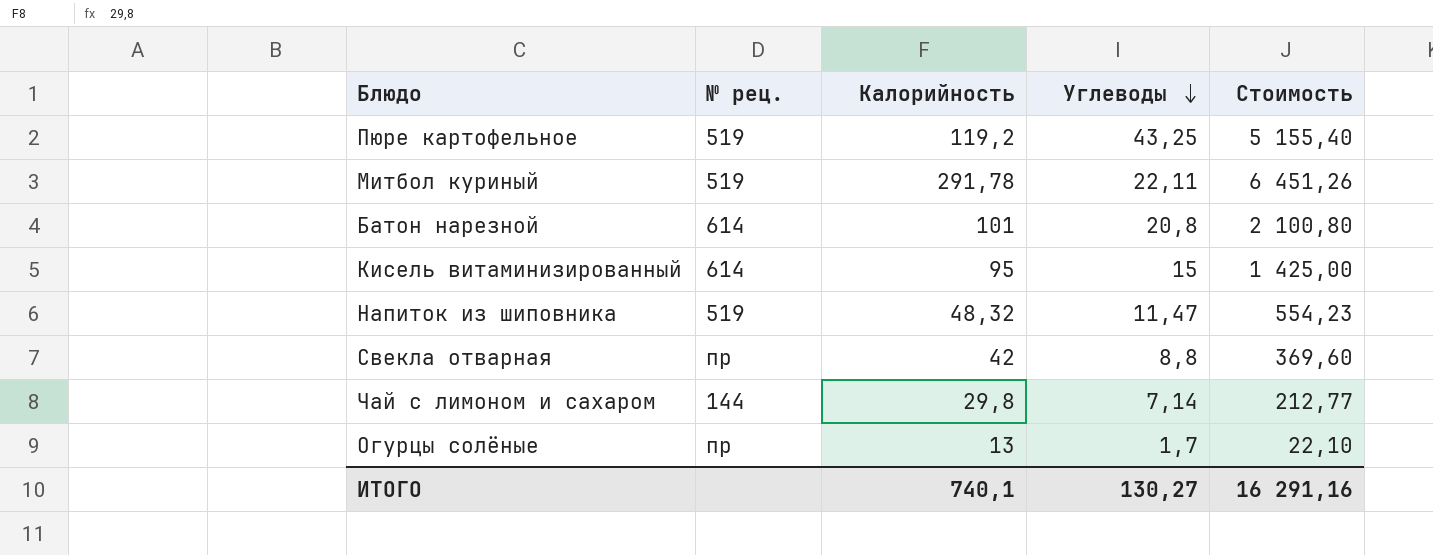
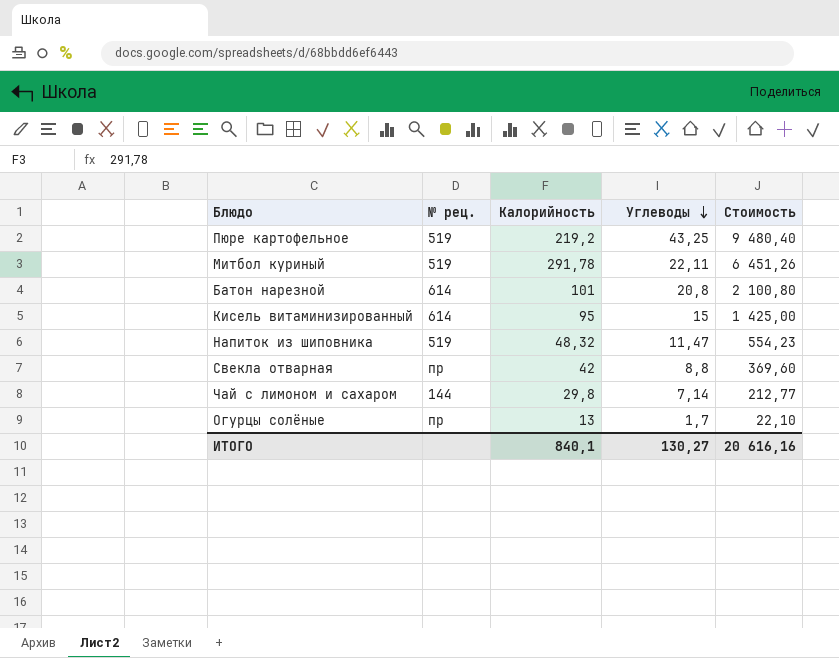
Пюре картофельное | Калорийность: 119,2 -> 219,2
Пюре картофельное | Стоимость: 5 155,40 -> 9 480,40
ИТОГО | Калорийность: 740,1 -> 840,1
ИТОГО | Стоимость: 16 291,16 -> 20 616,16

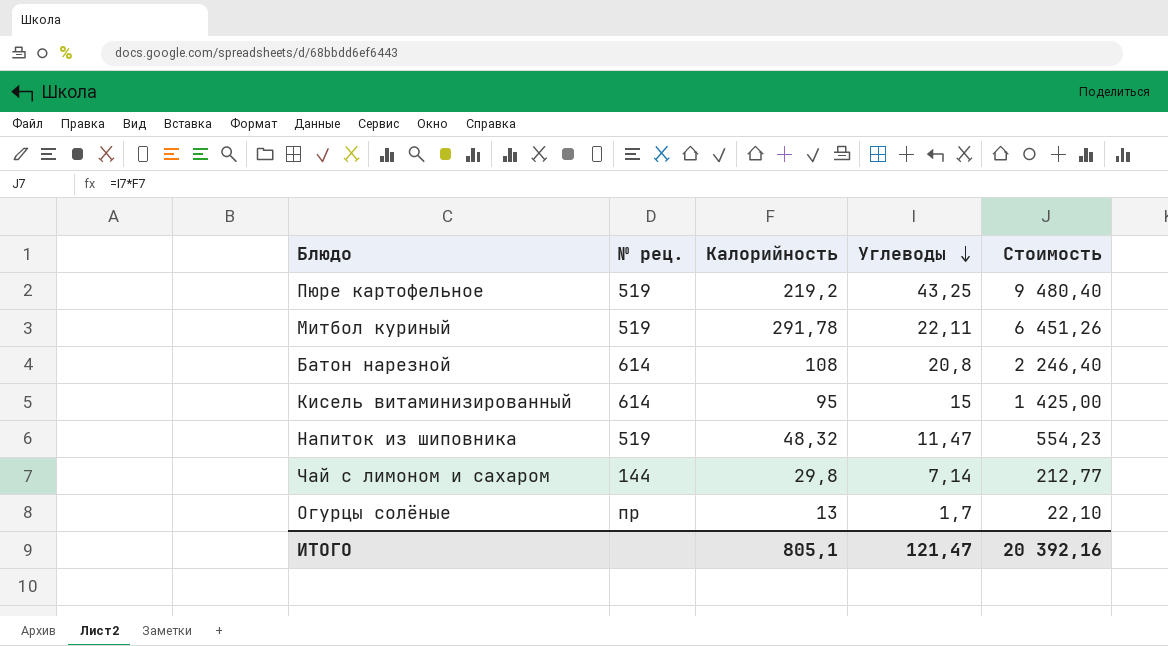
row Свекла отварная: пр | 42 | 8,8 | 369,60 -> none
Батон нарезной | Калорийность: 101 -> 108
Батон нарезной | Стоимость: 2 100,80 -> 2 246,40
ИТОГО | Калорийность: 840,1 -> 805,1
ИТОГО | Углеводы: 130,27 -> 121,47
ИТОГО | Стоимость: 20 616,16 -> 20 392,16

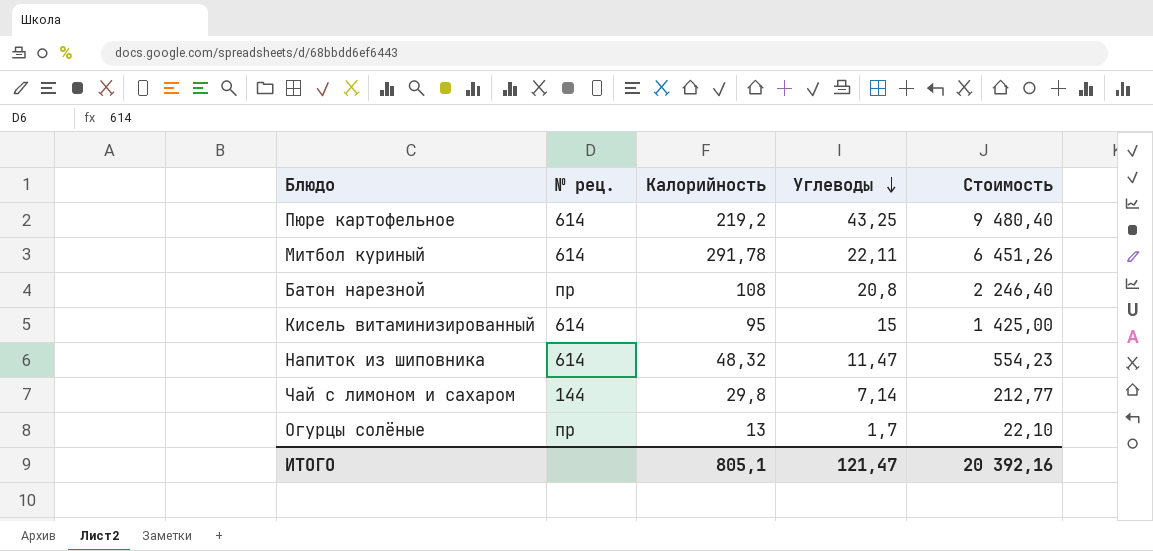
Пюре картофельное | № рец.: 519 -> 614
Митбол куриный | № рец.: 519 -> 614
Батон нарезной | № рец.: 614 -> пр
Напиток из шиповника | № рец.: 519 -> 614

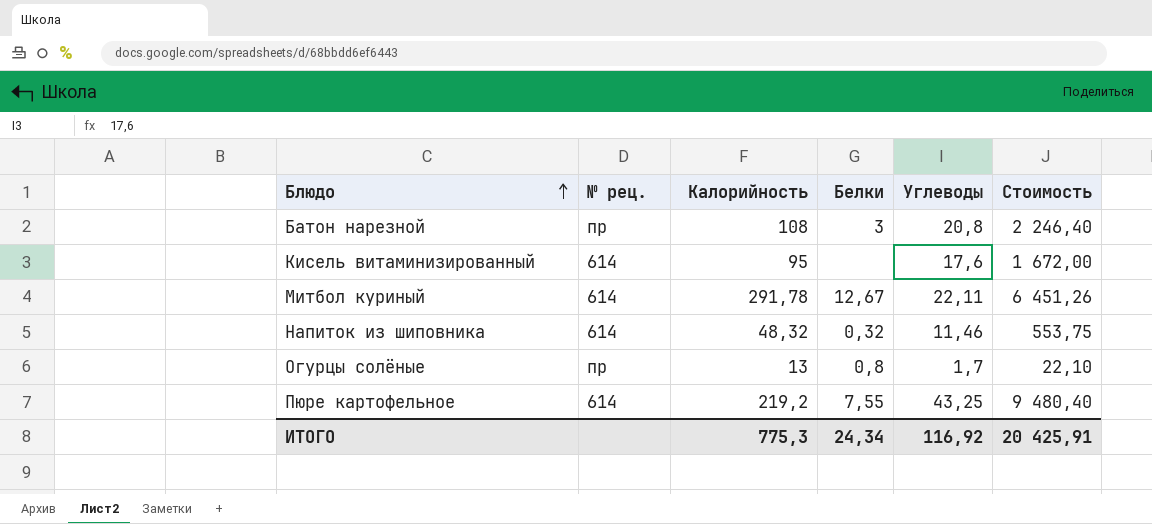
row order: Углеводы descending -> Блюдо ascending
column Белки | position: none -> 4
row Чай с лимоном и сахаром: 144 | 29,8 | 7,14 | 212,77 -> none
Кисель витаминизированный | Углеводы: 15 -> 17,6
Кисель витаминизированный | Стоимость: 1 425,00 -> 1 672,00
Напиток из шиповника | Углеводы: 11,47 -> 11,46
Напиток из шиповника | Стоимость: 554,23 -> 553,75
ИТОГО | Калорийность: 805,1 -> 775,3
ИТОГО | Углеводы: 121,47 -> 116,92
ИТОГО | Стоимость: 20 392,16 -> 20 425,91

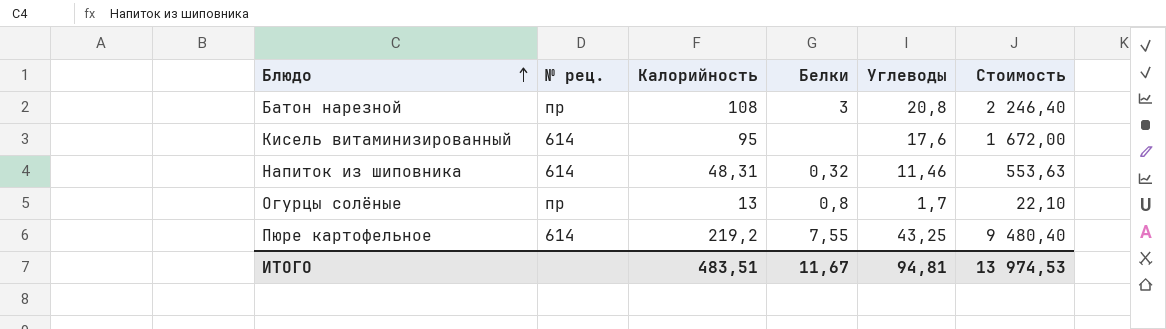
row Митбол куриный: 614 | 291,78 | 12,67 | 22,11 | 6 451,26 -> none
Напиток из шиповника | Калорийность: 48,32 -> 48,31
Напиток из шиповника | Стоимость: 553,75 -> 553,63
ИТОГО | Калорийность: 775,3 -> 483,51
ИТОГО | Белки: 24,34 -> 11,67
ИТОГО | Углеводы: 116,92 -> 94,81
ИТОГО | Стоимость: 20 425,91 -> 13 974,53

